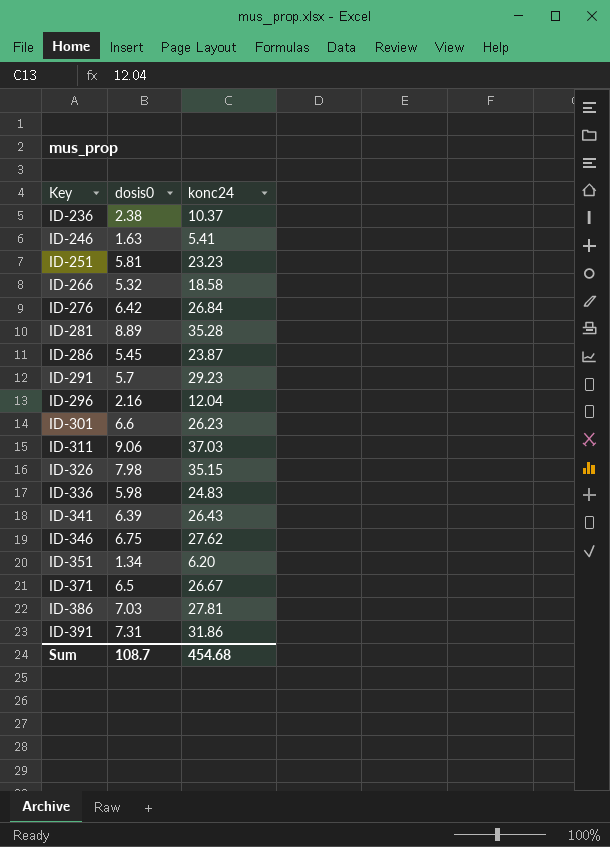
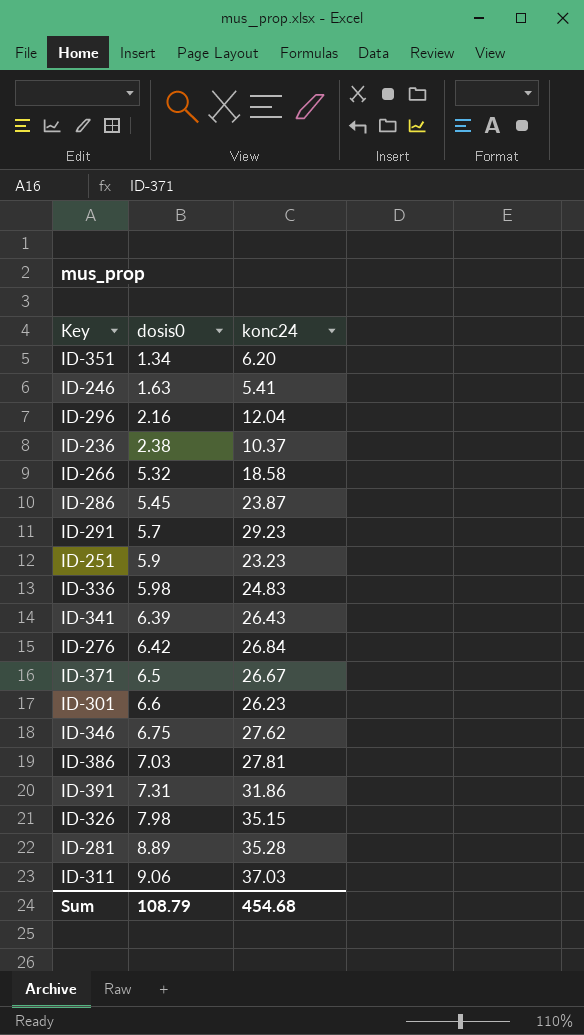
row order: Key ascending -> dosis0 ascending
ID-251 | dosis0: 5.81 -> 5.9
Sum | dosis0: 108.7 -> 108.79

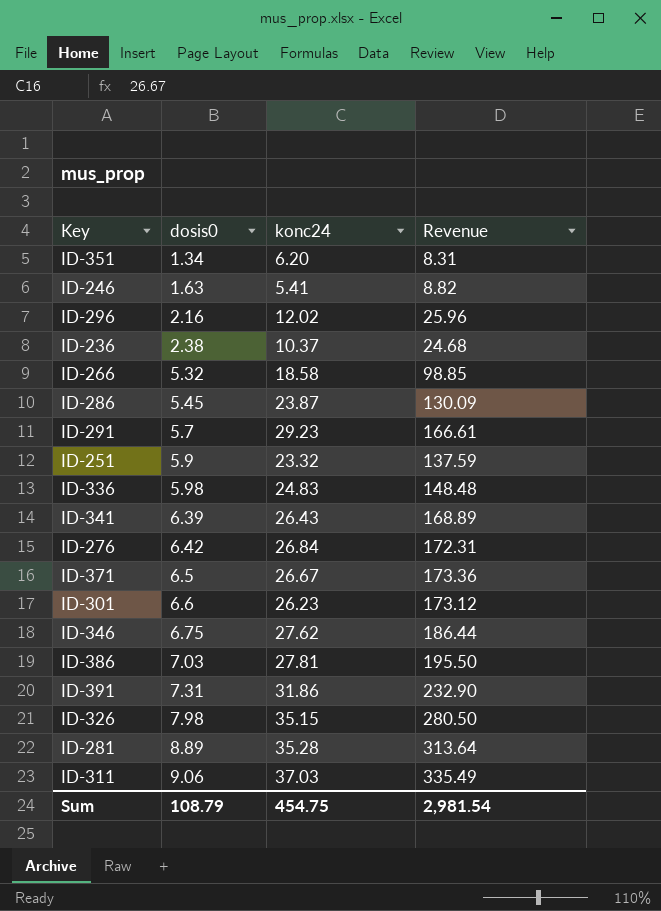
column Revenue | formula: none -> [dosis0] * [konc24]
ID-296 | konc24: 12.04 -> 12.02
ID-251 | konc24: 23.23 -> 23.32
Sum | konc24: 454.68 -> 454.75

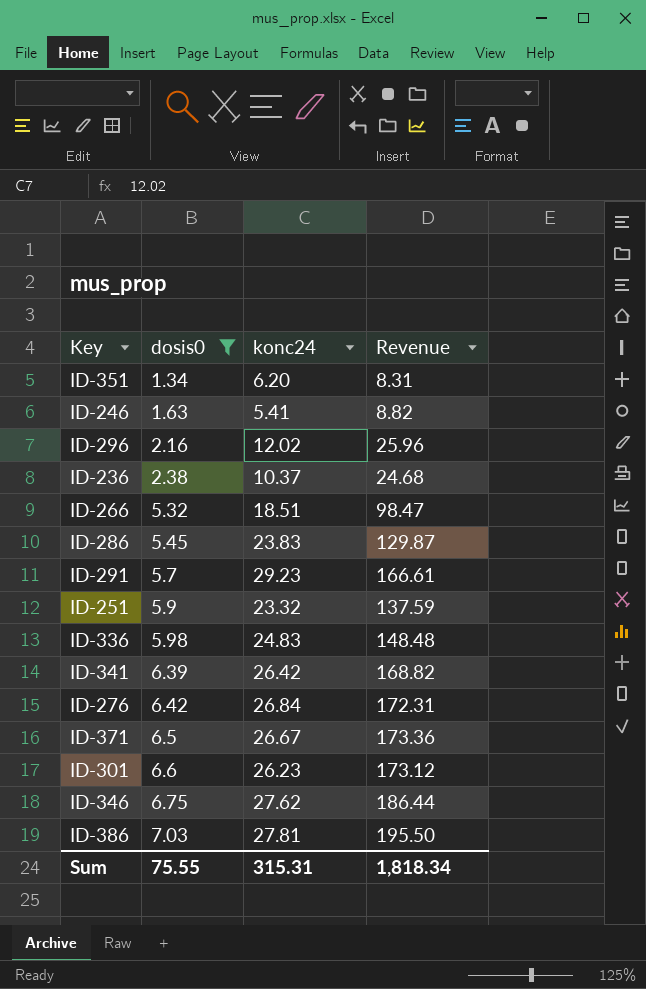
filter: none -> dosis0 <= 7.03
ID-266 | konc24: 18.58 -> 18.51
ID-266 | Revenue: 98.85 -> 98.47
ID-286 | konc24: 23.87 -> 23.83
ID-286 | Revenue: 130.09 -> 129.87
ID-341 | konc24: 26.43 -> 26.42
ID-341 | Revenue: 168.89 -> 168.82
Sum | dosis0: 108.79 -> 75.55
Sum | konc24: 454.75 -> 315.31
Sum | Revenue: 2,981.54 -> 1,818.34

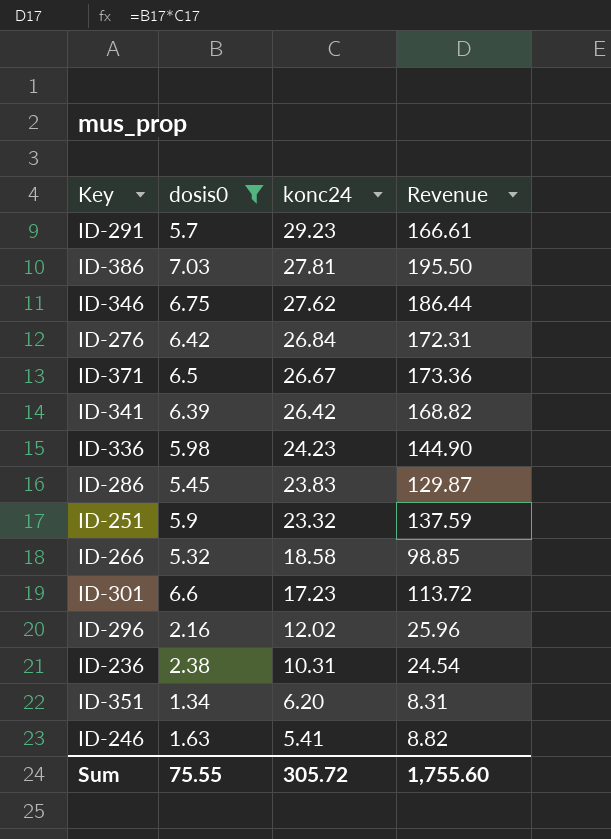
row order: dosis0 ascending -> konc24 descending
ID-336 | konc24: 24.83 -> 24.23
ID-336 | Revenue: 148.48 -> 144.90
ID-266 | konc24: 18.51 -> 18.58
ID-266 | Revenue: 98.47 -> 98.85
ID-301 | konc24: 26.23 -> 17.23
ID-301 | Revenue: 173.12 -> 113.72
ID-236 | konc24: 10.37 -> 10.31
ID-236 | Revenue: 24.68 -> 24.54
Sum | konc24: 315.31 -> 305.72
Sum | Revenue: 1,818.34 -> 1,755.60

